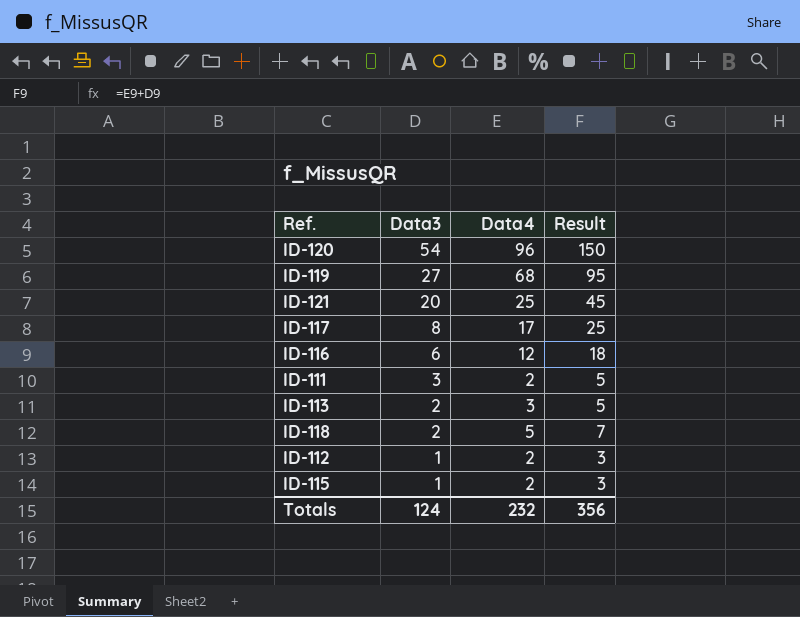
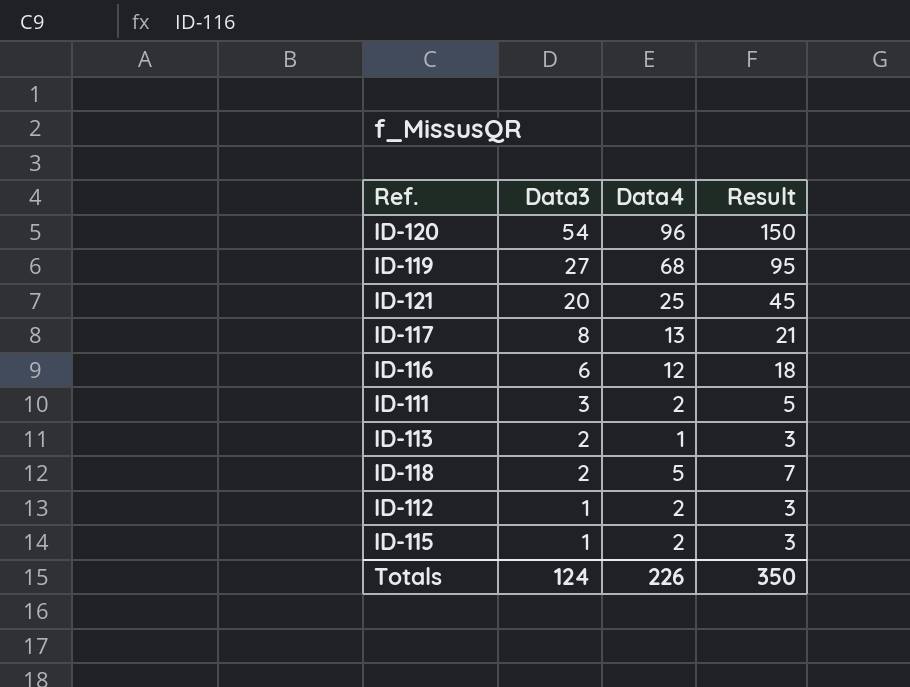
ID-117 | Data4: 17 -> 13
ID-117 | Result: 25 -> 21
ID-113 | Data4: 3 -> 1
ID-113 | Result: 5 -> 3
Totals | Data4: 232 -> 226
Totals | Result: 356 -> 350

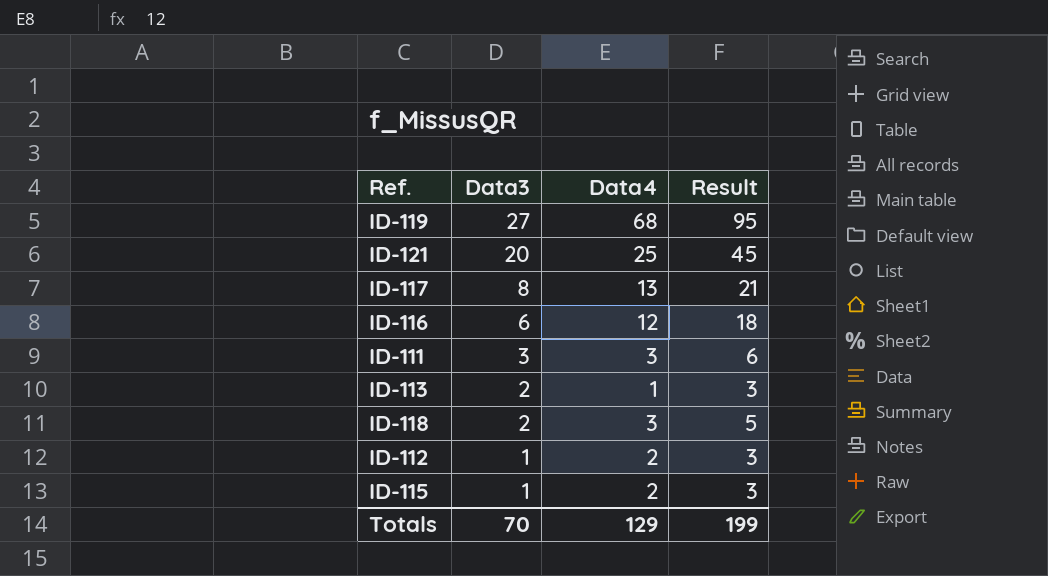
row ID-120: 54 | 96 | 150 -> none
ID-111 | Data4: 2 -> 3
ID-111 | Result: 5 -> 6
ID-118 | Data4: 5 -> 3
ID-118 | Result: 7 -> 5
Totals | Data3: 124 -> 70
Totals | Data4: 226 -> 129
Totals | Result: 350 -> 199

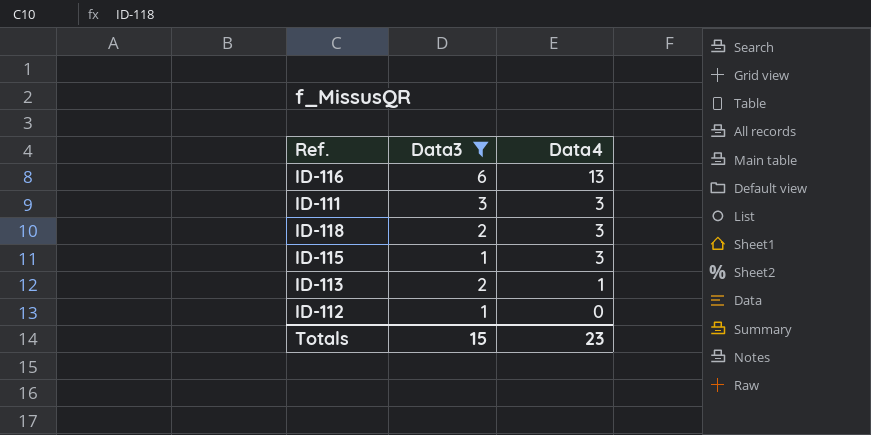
filter: none -> Data3 <= 6
row order: Data3 descending -> Data4 descending
column Result | formula: [Data3] + [Data4] -> none
ID-116 | Data4: 12 -> 13
ID-115 | Data4: 2 -> 3
ID-112 | Data4: 2 -> 0
Totals | Data3: 70 -> 15
Totals | Data4: 129 -> 23

